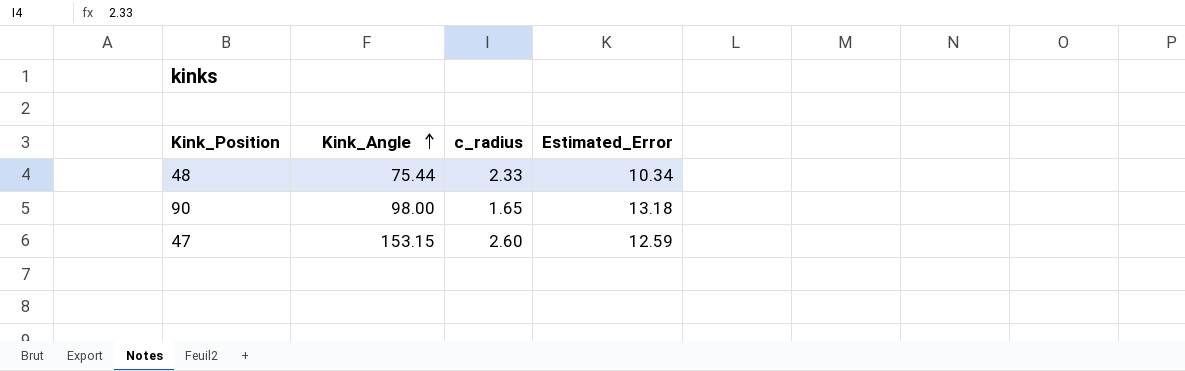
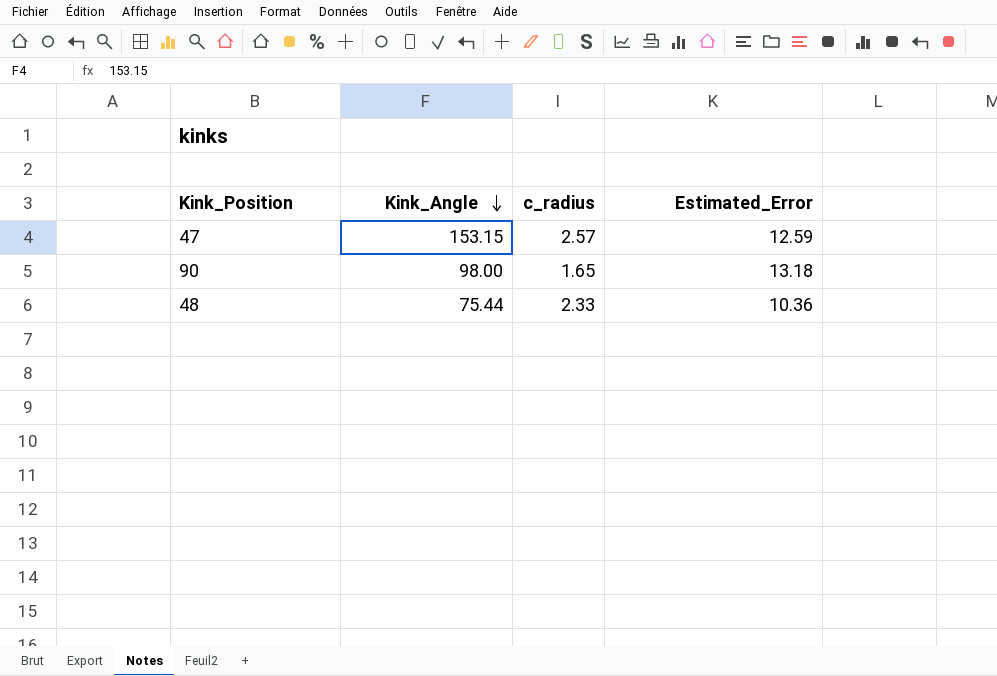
row order: Kink_Angle ascending -> Kink_Angle descending
47 | c_radius: 2.60 -> 2.57
48 | Estimated_Error: 10.34 -> 10.36

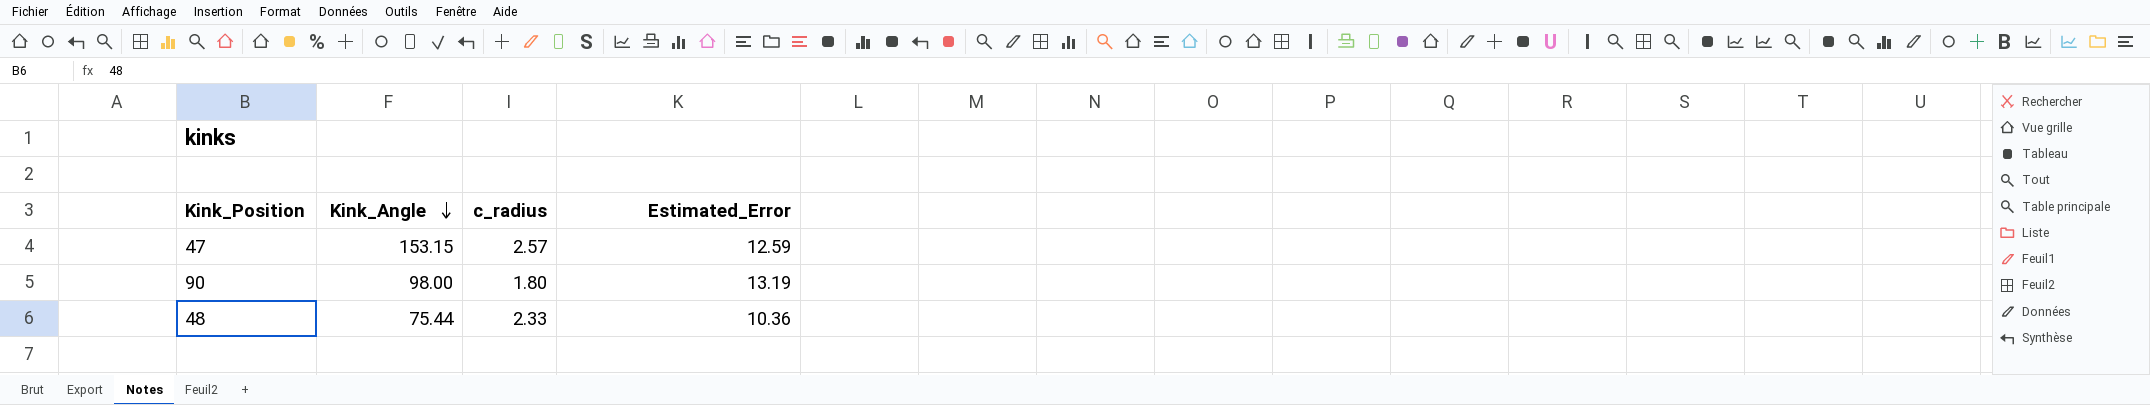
90 | c_radius: 1.65 -> 1.80
90 | Estimated_Error: 13.18 -> 13.19

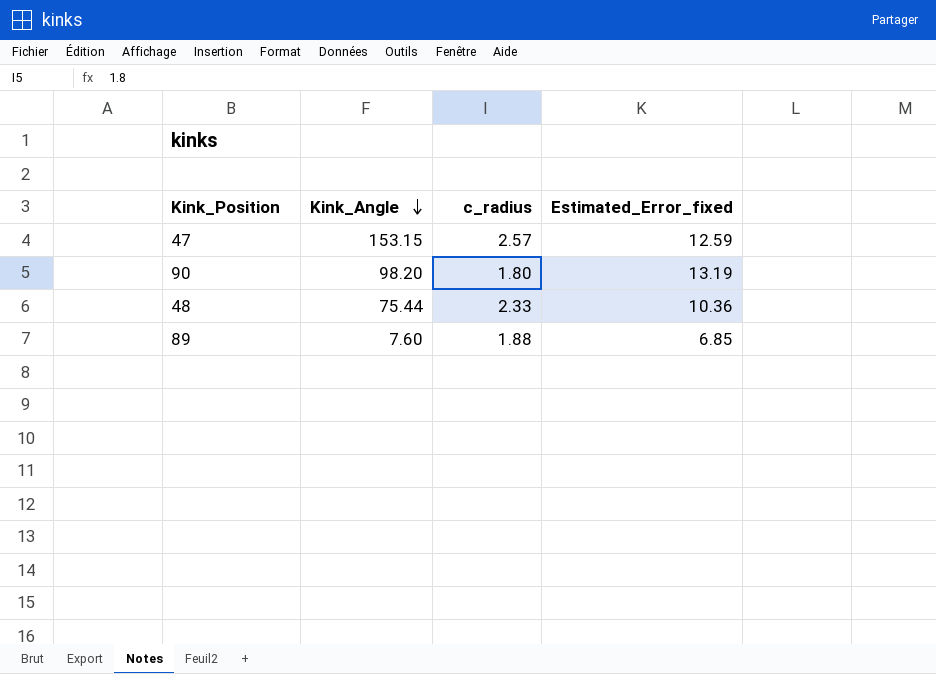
column name: Estimated_Error -> Estimated_Error_fixed
90 | Kink_Angle: 98.00 -> 98.20
row 89: none -> 7.60 | 1.88 | 6.85

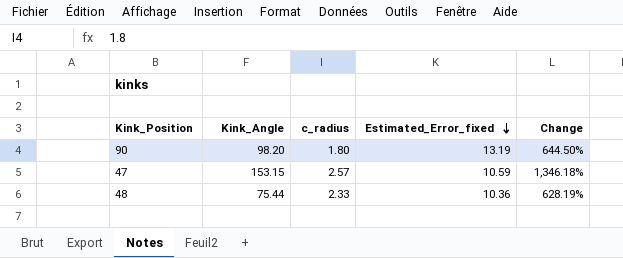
row order: Kink_Angle descending -> Estimated_Error_fixed descending
column Change | formula: none -> ([Kink_Angle] - [Estimated_Error_fixed]) / [Estimated_Error_fixed]
row 89: 7.60 | 1.88 | 6.85 -> none
47 | Estimated_Error_fixed: 12.59 -> 10.59

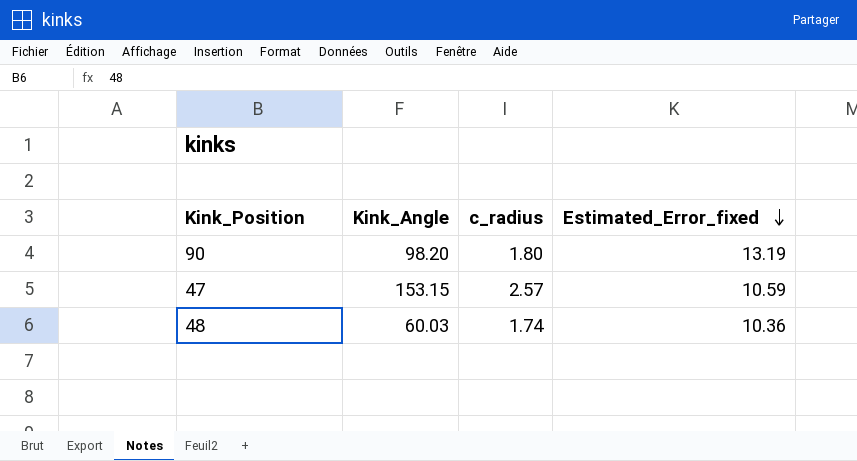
column Change | formula: ([Kink_Angle] - [Estimated_Error_fixed]) / [Estimated_Error_fixed] -> none
48 | Kink_Angle: 75.44 -> 60.03
48 | c_radius: 2.33 -> 1.74

